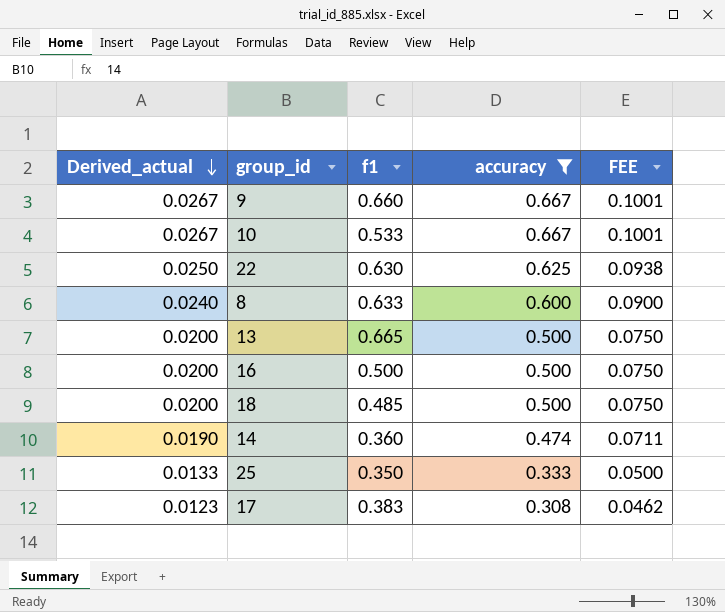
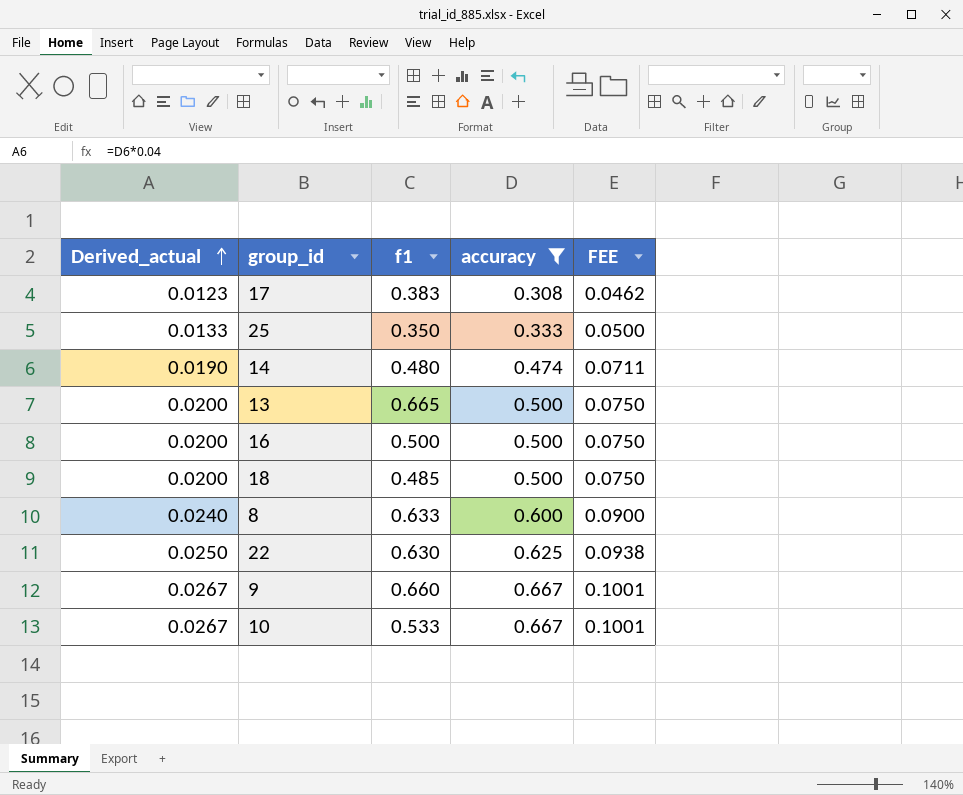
row order: Derived_actual descending -> Derived_actual ascending
14 | f1: 0.360 -> 0.480

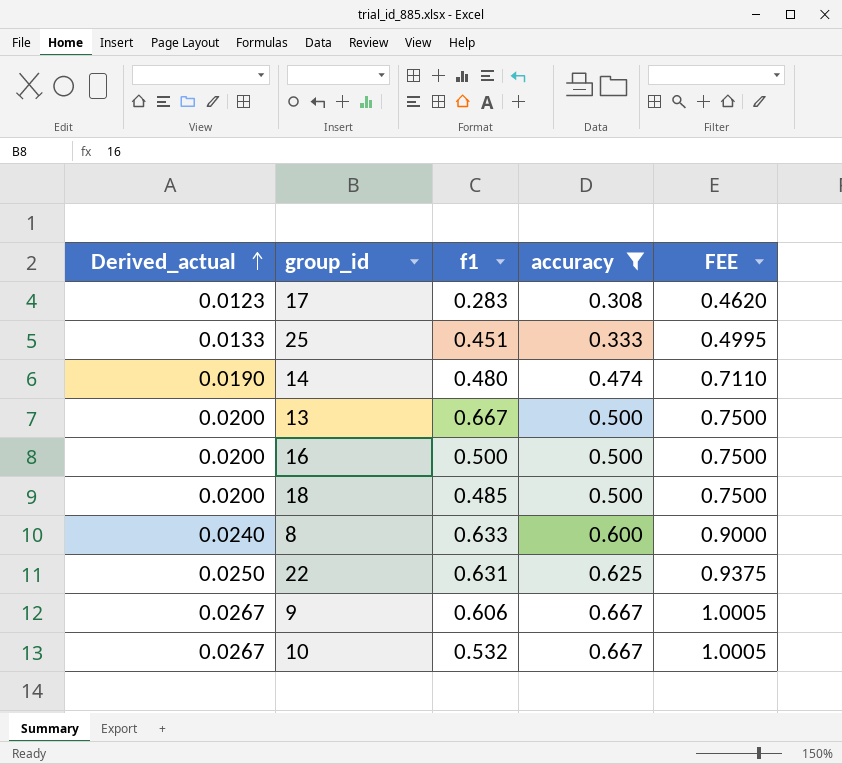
column FEE | formula: [accuracy] * 0.15 -> [accuracy] * 1.5
17 | f1: 0.383 -> 0.283
25 | f1: 0.350 -> 0.451
13 | f1: 0.665 -> 0.667
22 | f1: 0.630 -> 0.631
9 | f1: 0.660 -> 0.606
10 | f1: 0.533 -> 0.532

